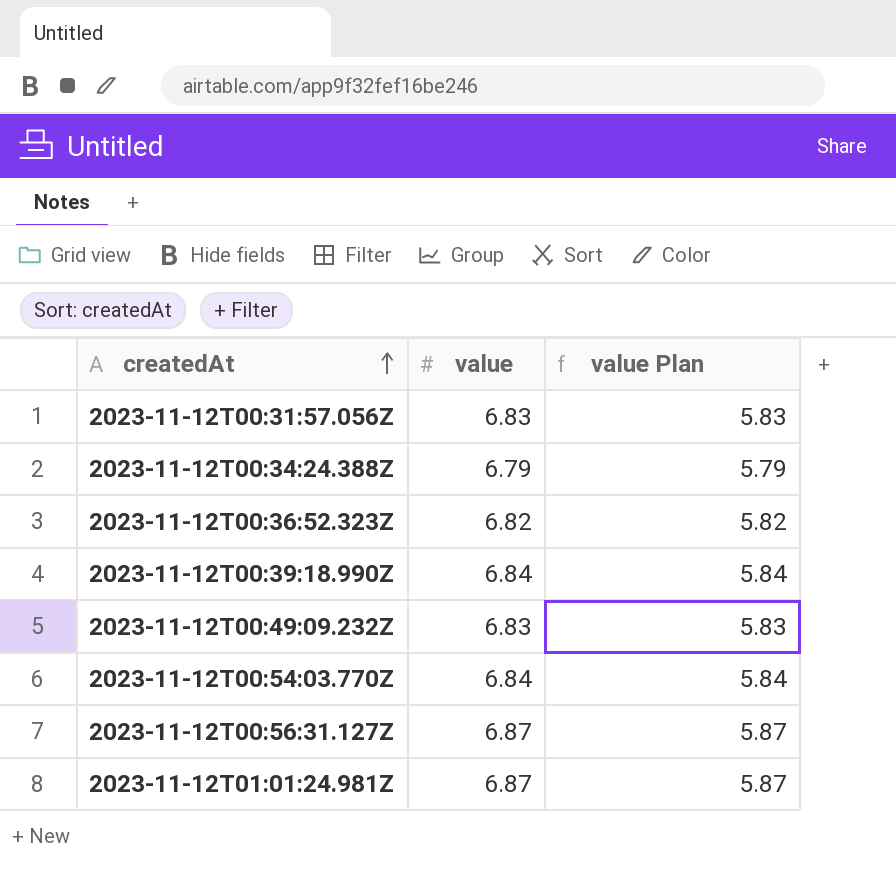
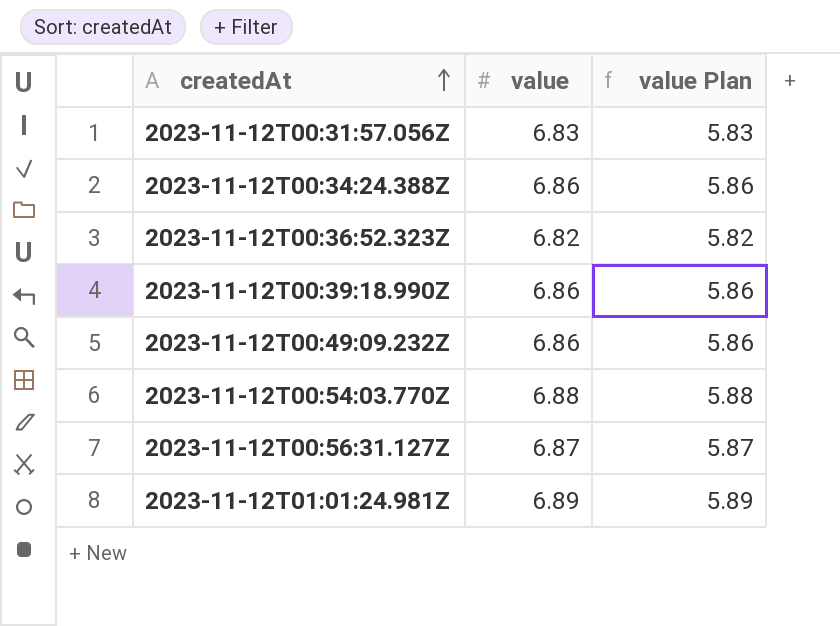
2023-11-12T00:34:24.388Z | value: 6.79 -> 6.86
2023-11-12T00:34:24.388Z | value Plan: 5.79 -> 5.86
2023-11-12T00:39:18.990Z | value: 6.84 -> 6.86
2023-11-12T00:39:18.990Z | value Plan: 5.84 -> 5.86
2023-11-12T00:49:09.232Z | value: 6.83 -> 6.86
2023-11-12T00:49:09.232Z | value Plan: 5.83 -> 5.86
2023-11-12T00:54:03.770Z | value: 6.84 -> 6.88
2023-11-12T00:54:03.770Z | value Plan: 5.84 -> 5.88
2023-11-12T01:01:24.981Z | value: 6.87 -> 6.89
2023-11-12T01:01:24.981Z | value Plan: 5.87 -> 5.89

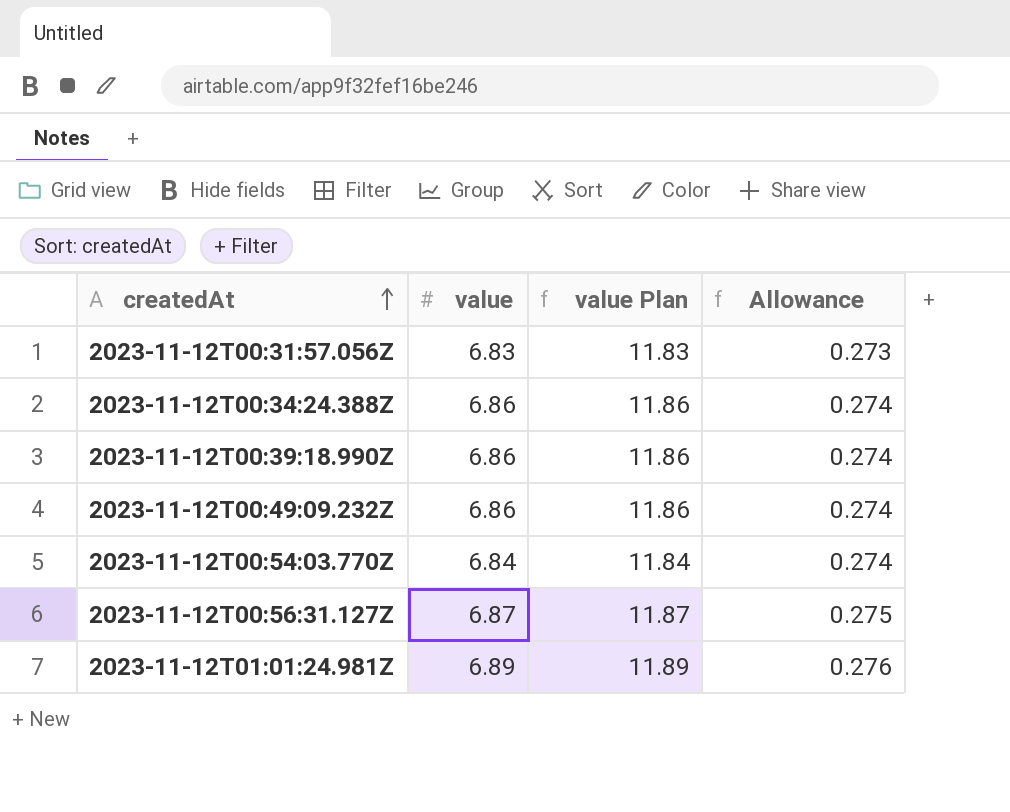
column value Plan | formula: [value] - 1 -> [value] + 5
column Allowance | formula: none -> [value] * 0.04
row 2023-11-12T00:36:52.323Z: 6.82 | 5.82 -> none
2023-11-12T00:54:03.770Z | value: 6.88 -> 6.84

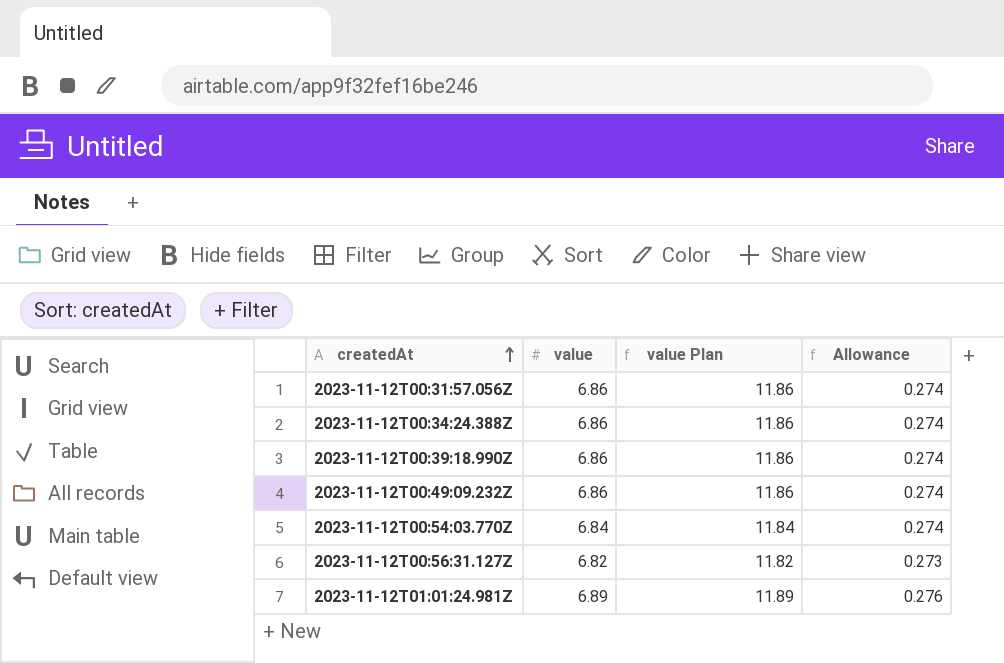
2023-11-12T00:31:57.056Z | value: 6.83 -> 6.86
2023-11-12T00:31:57.056Z | value Plan: 11.83 -> 11.86
2023-11-12T00:31:57.056Z | Allowance: 0.273 -> 0.274
2023-11-12T00:56:31.127Z | value: 6.87 -> 6.82
2023-11-12T00:56:31.127Z | value Plan: 11.87 -> 11.82
2023-11-12T00:56:31.127Z | Allowance: 0.275 -> 0.273

